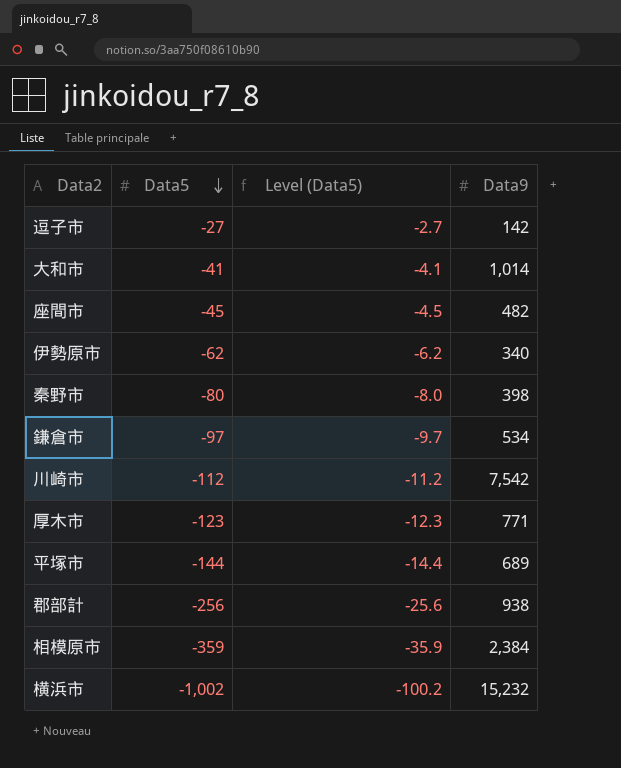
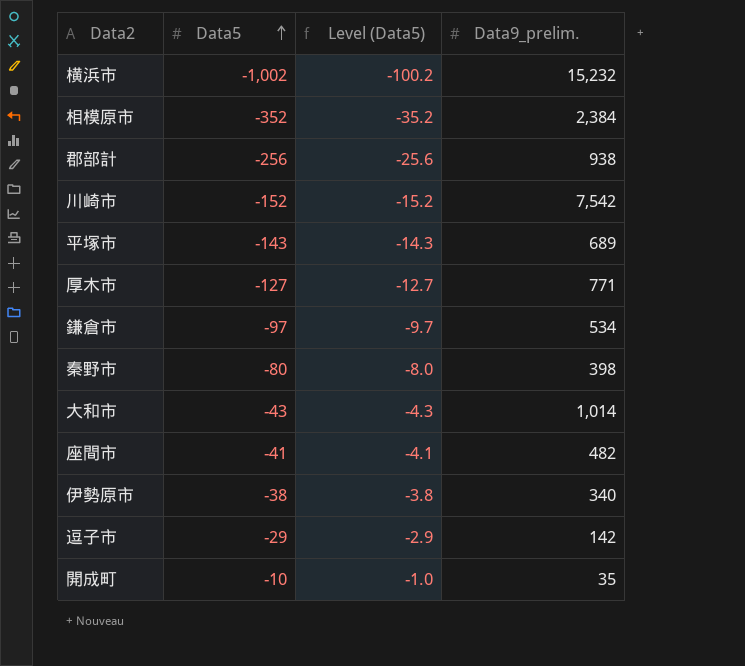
row order: Data5 descending -> Data5 ascending
column name: Data9 -> Data9_prelim.
相模原市 | Data5: -359 -> -352
相模原市 | Level (Data5): -35.9 -> -35.2
川崎市 | Data5: -112 -> -152
川崎市 | Level (Data5): -11.2 -> -15.2
平塚市 | Data5: -144 -> -143
平塚市 | Level (Data5): -14.4 -> -14.3
厚木市 | Data5: -123 -> -127
厚木市 | Level (Data5): -12.3 -> -12.7
大和市 | Data5: -41 -> -43
大和市 | Level (Data5): -4.1 -> -4.3
座間市 | Data5: -45 -> -41
座間市 | Level (Data5): -4.5 -> -4.1
伊勢原市 | Data5: -62 -> -38
伊勢原市 | Level (Data5): -6.2 -> -3.8
逗子市 | Data5: -27 -> -29
逗子市 | Level (Data5): -2.7 -> -2.9
row 開成町: none -> -10 | -1.0 | 35

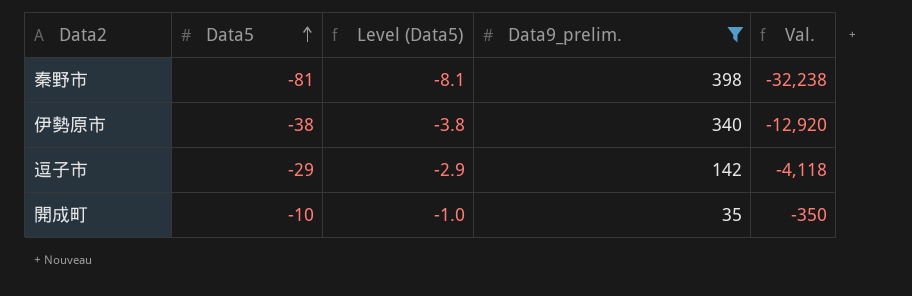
filter: none -> Data9_prelim. <= 398
column Val. | formula: none -> [Data5] * [Data9_prelim.]
秦野市 | Data5: -80 -> -81
秦野市 | Level (Data5): -8.0 -> -8.1

